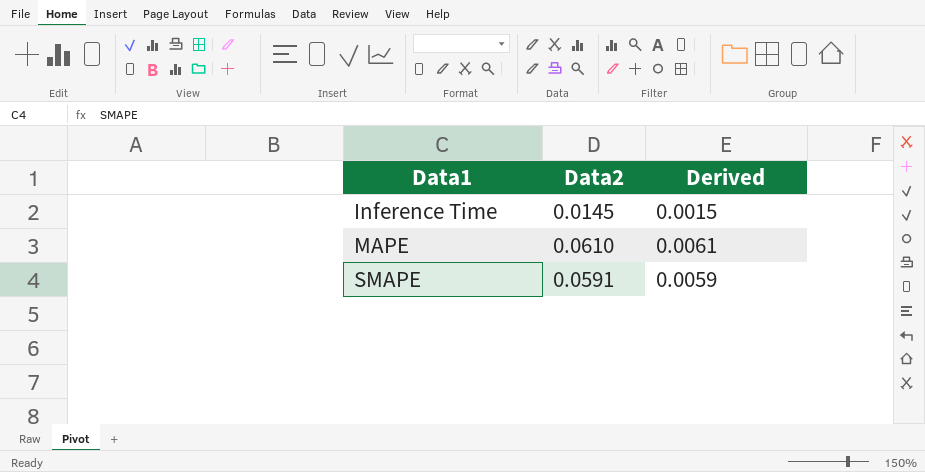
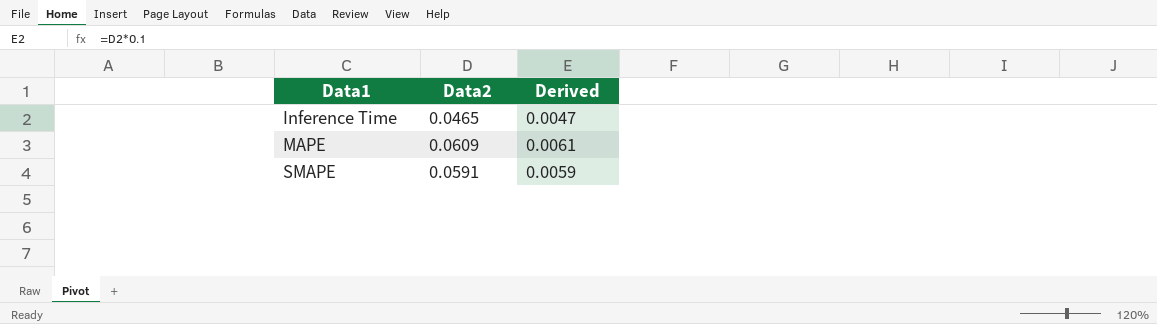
Inference Time | Data2: 0.0145 -> 0.0465
Inference Time | Derived: 0.0015 -> 0.0047
MAPE | Data2: 0.0610 -> 0.0609

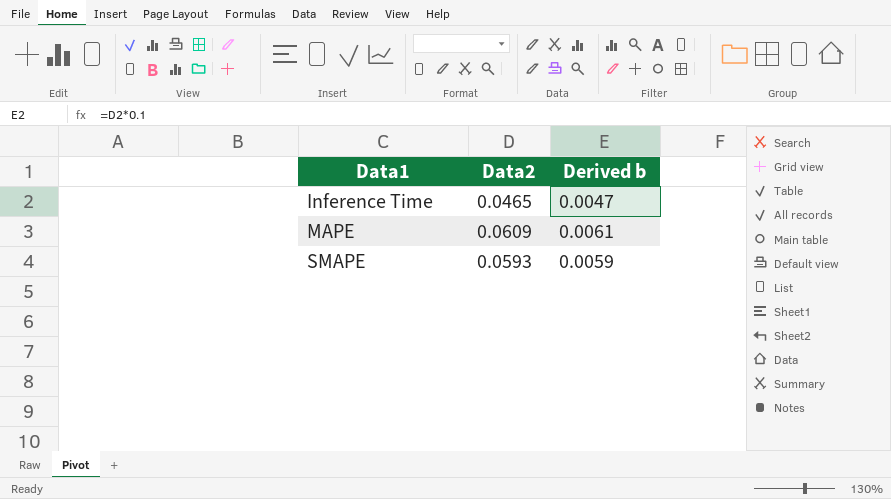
column name: Derived -> Derived b
SMAPE | Data2: 0.0591 -> 0.0593

